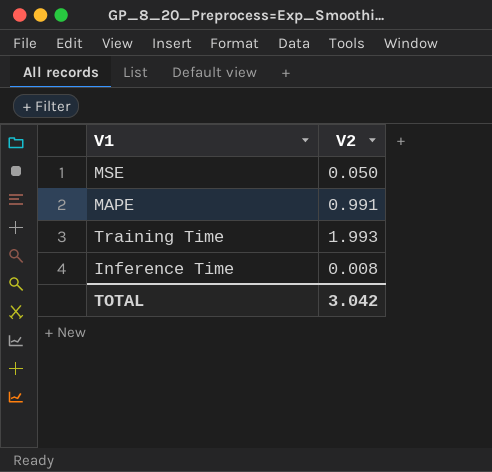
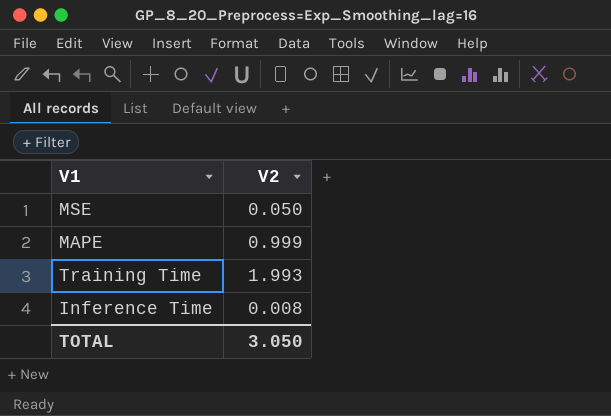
MAPE | V2: 0.991 -> 0.999
TOTAL | V2: 3.042 -> 3.050

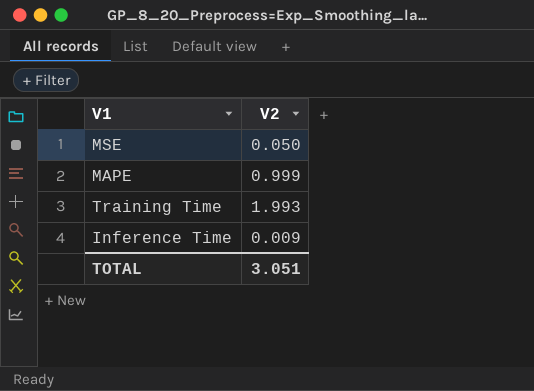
Inference Time | V2: 0.008 -> 0.009
TOTAL | V2: 3.050 -> 3.051

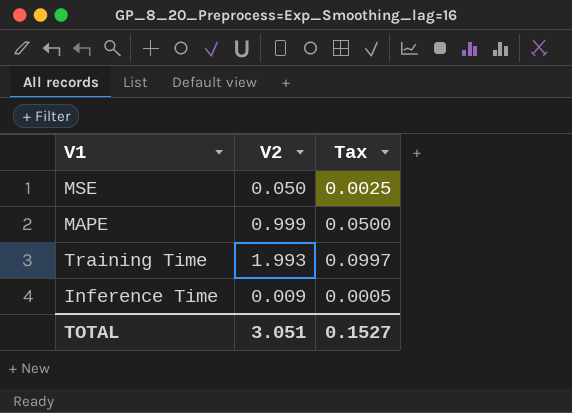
column Tax | formula: none -> [V2] * 0.05

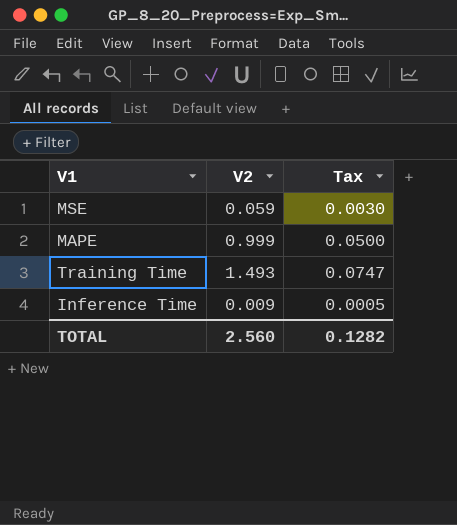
MSE | V2: 0.050 -> 0.059
MSE | Tax: 0.0025 -> 0.0030
Training Time | V2: 1.993 -> 1.493
Training Time | Tax: 0.0997 -> 0.0747
TOTAL | V2: 3.051 -> 2.560
TOTAL | Tax: 0.1527 -> 0.1282

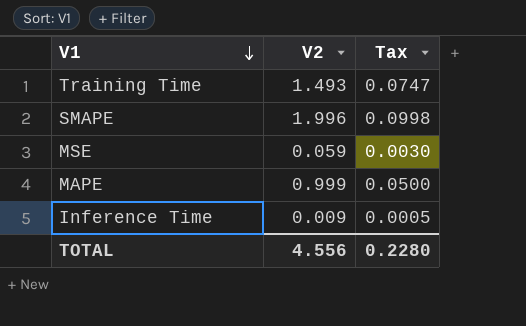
row order: none -> V1 descending
row SMAPE: none -> 1.996 | 0.0998
TOTAL | V2: 2.560 -> 4.556
TOTAL | Tax: 0.1282 -> 0.2280

